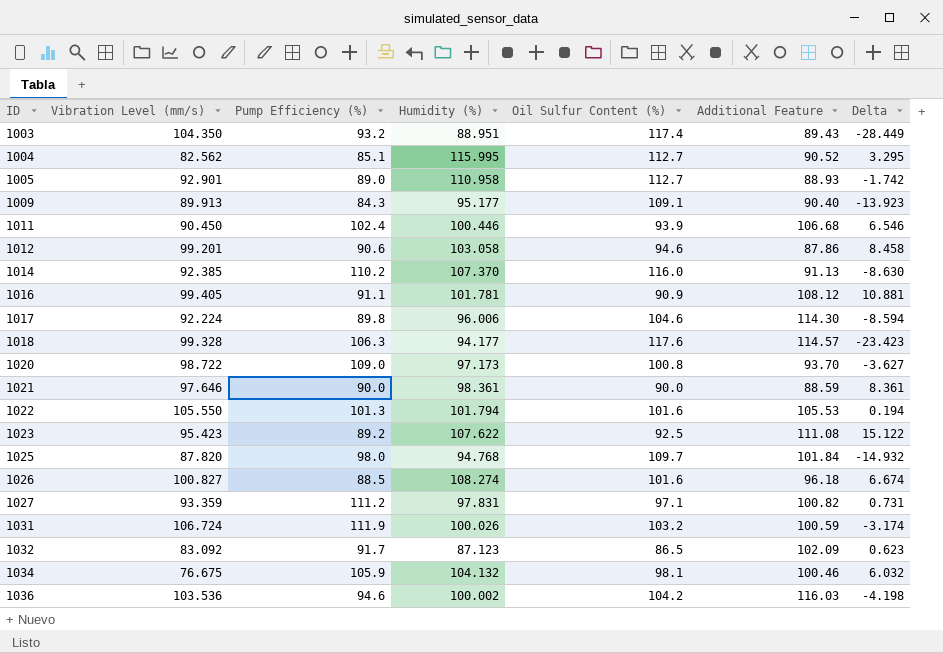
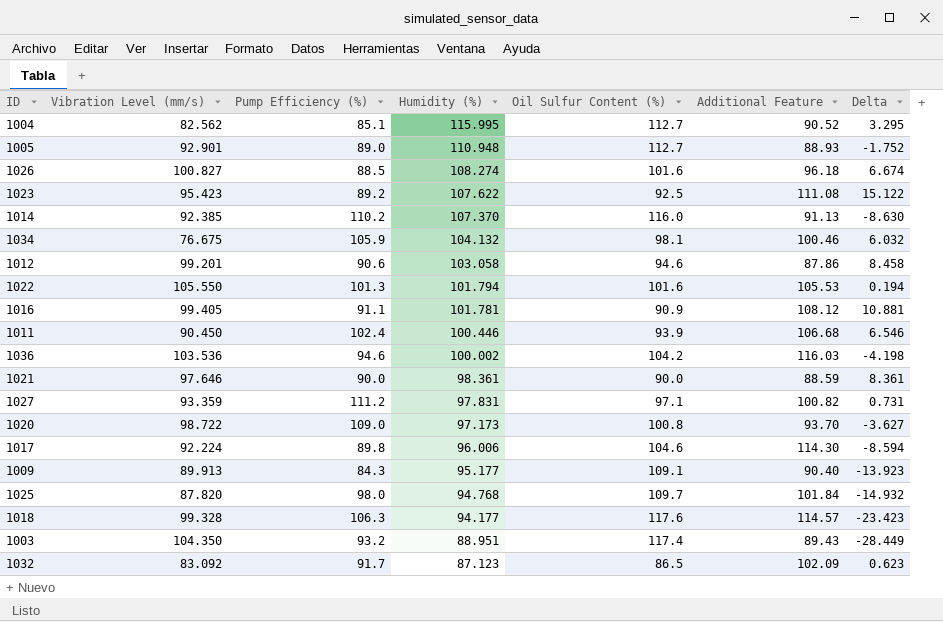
row order: ID ascending -> Humidity (%) descending
row 1031: 106.724 | 111.9 | 100.026 | 103.2 | 100.59 | -3.174 -> none
1005 | Humidity (%): 110.958 -> 110.948
1005 | Delta: -1.742 -> -1.752

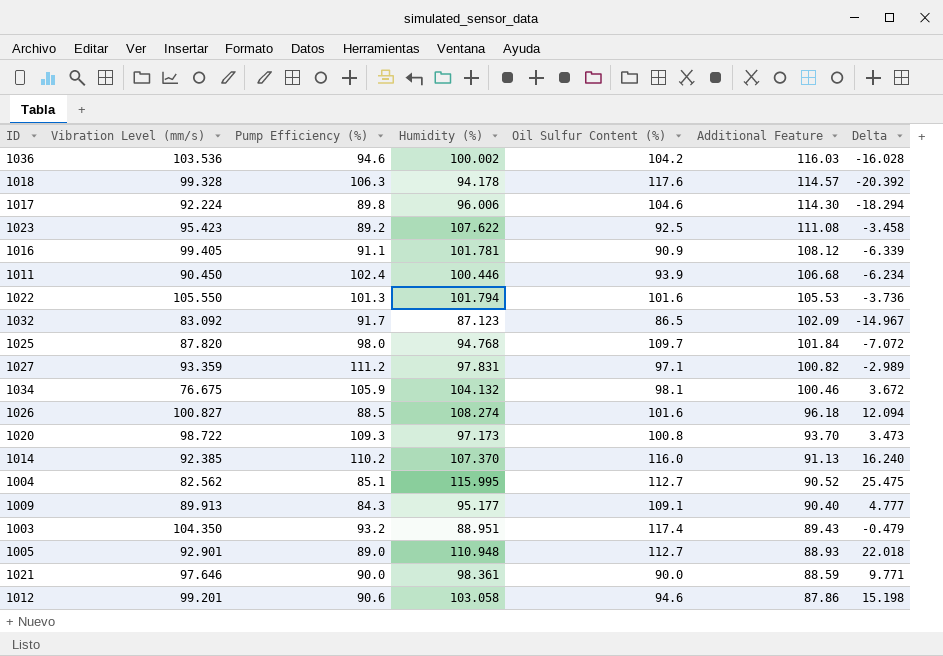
row order: Humidity (%) descending -> Additional Feature descending
column Delta | formula: [Humidity (%)] - [Oil Sulfur Content (%)] -> [Humidity (%)] - [Additional Feature]
1018 | Humidity (%): 94.177 -> 94.178
1020 | Pump Efficiency (%): 109.0 -> 109.3

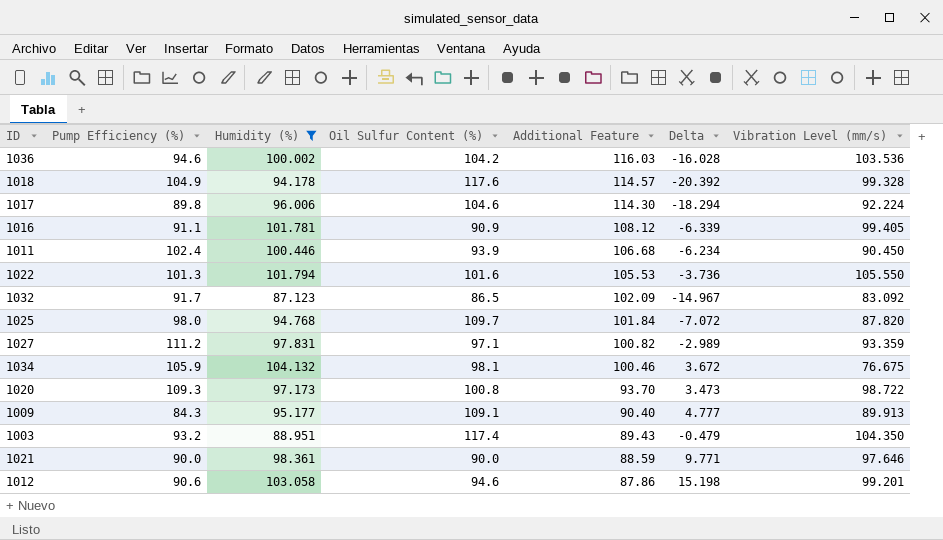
filter: none -> Humidity (%) <= 104.132
column Vibration Level (mm/s) | position: 2 -> 7
1018 | Pump Efficiency (%): 106.3 -> 104.9

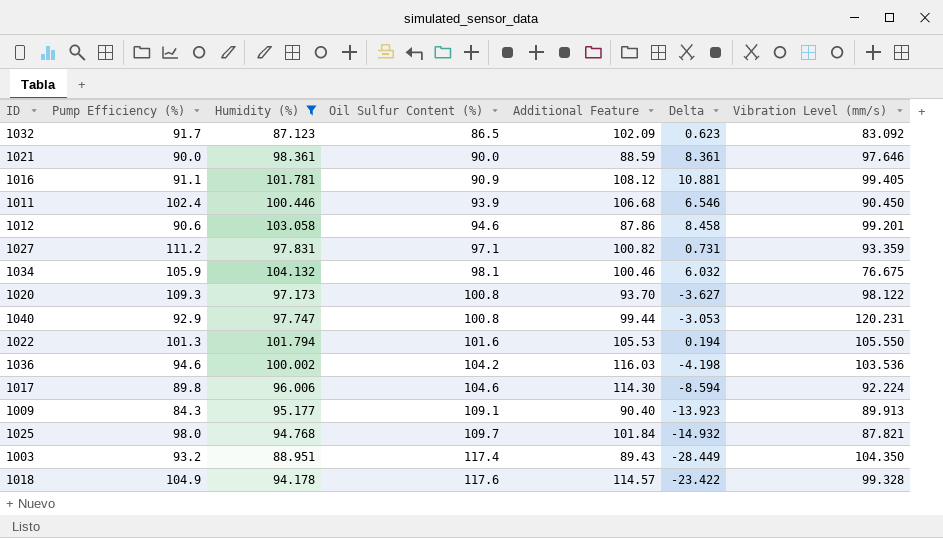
row order: Additional Feature descending -> Oil Sulfur Content (%) ascending
column Delta | formula: [Humidity (%)] - [Additional Feature] -> [Humidity (%)] - [Oil Sulfur Content (%)]
1020 | Vibration Level (mm/s): 98.722 -> 98.122
row 1040: none -> 92.9 | 97.747 | 100.8 | 99.44 | -3.053 | 120.231
1025 | Vibration Level (mm/s): 87.820 -> 87.821

